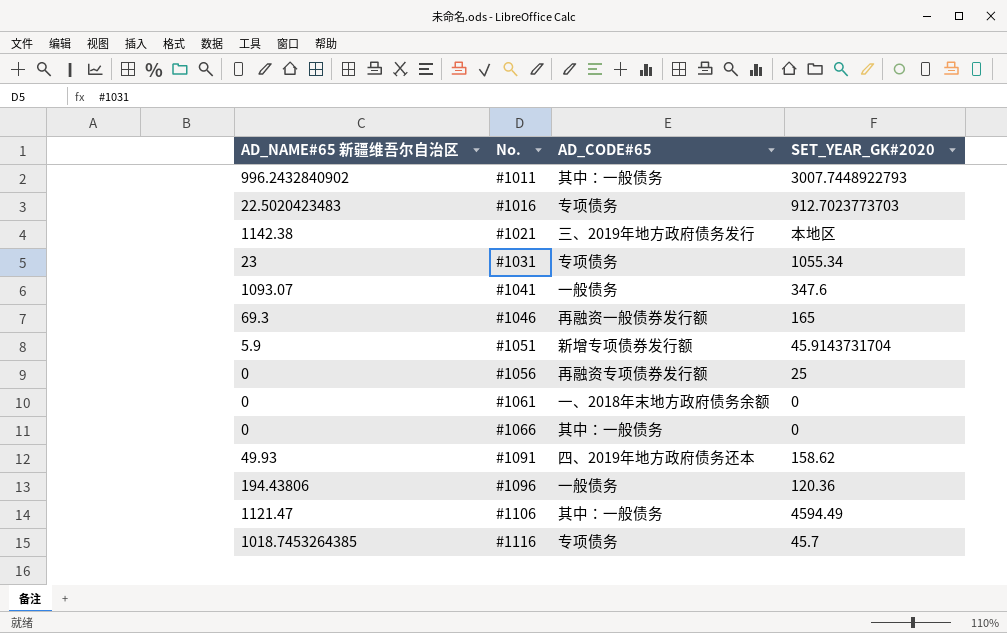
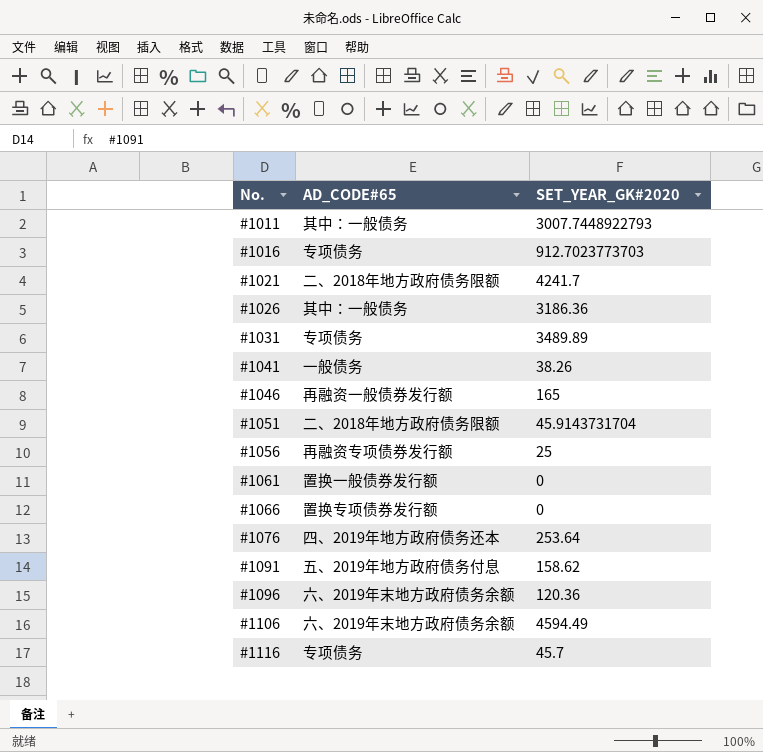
column AD_NAME#65 新疆维吾尔自治区 | position: 1 -> none
#1021 | AD_CODE#65: 三、2019年地方政府债务发行 -> 二、2018年地方政府债务限额
#1021 | SET_YEAR_GK#2020: 本地区 -> 4241.7
row #1026: none -> 其中：一般债务 | 3186.36
#1031 | SET_YEAR_GK#2020: 1055.34 -> 3489.89
#1041 | SET_YEAR_GK#2020: 347.6 -> 38.26
#1051 | AD_CODE#65: 新增专项债券发行额 -> 二、2018年地方政府债务限额
#1061 | AD_CODE#65: 一、2018年末地方政府债务余额 -> 置换一般债券发行额
#1066 | AD_CODE#65: 其中：一般债务 -> 置换专项债券发行额
row #1076: none -> 四、2019年地方政府债务还本 | 253.64
#1091 | AD_CODE#65: 四、2019年地方政府债务还本 -> 五、2019年地方政府债务付息
#1096 | AD_CODE#65: 一般债务 -> 六、2019年末地方政府债务余额
#1106 | AD_CODE#65: 其中：一般债务 -> 六、2019年末地方政府债务余额

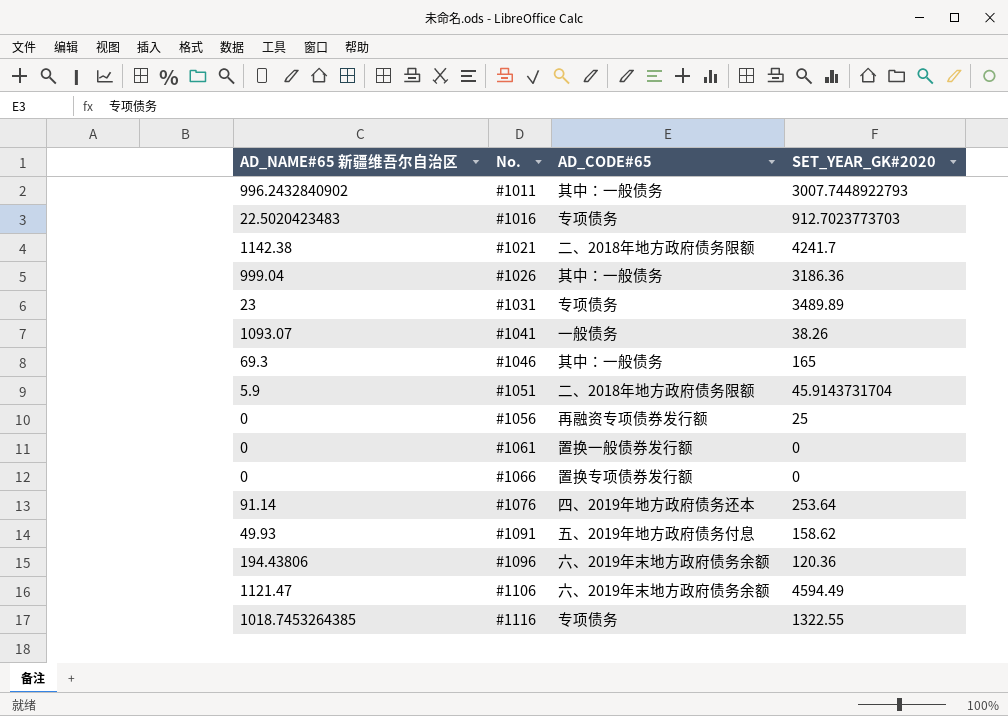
column AD_NAME#65 新疆维吾尔自治区 | position: none -> 1
#1046 | AD_CODE#65: 再融资一般债券发行额 -> 其中：一般债务
#1116 | SET_YEAR_GK#2020: 45.7 -> 1322.55

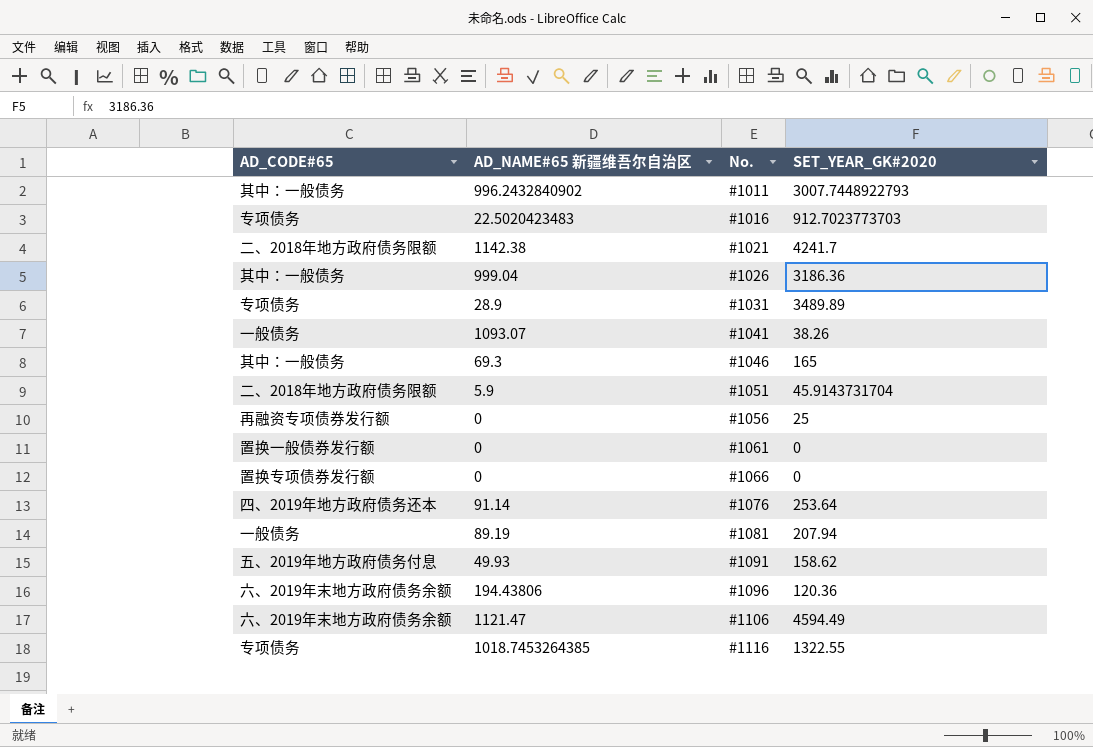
column AD_CODE#65 | position: 3 -> 1
#1031 | AD_NAME#65 新疆维吾尔自治区: 23 -> 28.9
row #1081: none -> 一般债务 | 89.19 | 207.94

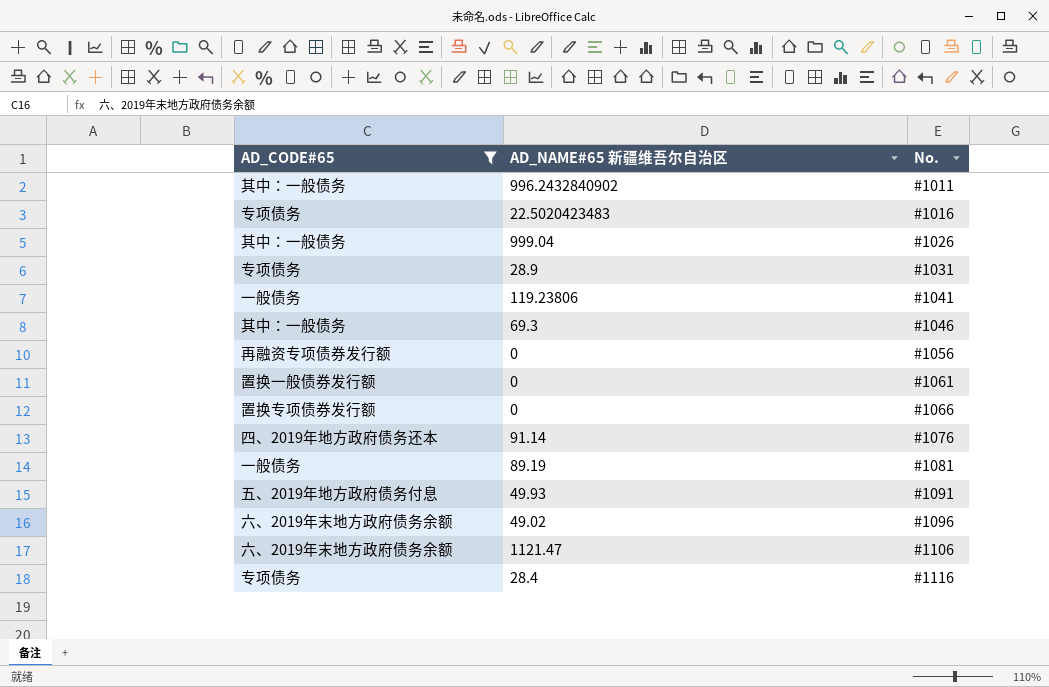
filter: none -> AD_CODE#65 != 二、2018年地方政府债务限额
column SET_YEAR_GK#2020 | position: 4 -> none
#1041 | AD_NAME#65 新疆维吾尔自治区: 1093.07 -> 119.23806
#1096 | AD_NAME#65 新疆维吾尔自治区: 194.43806 -> 49.02
#1116 | AD_NAME#65 新疆维吾尔自治区: 1018.7453264385 -> 28.4

